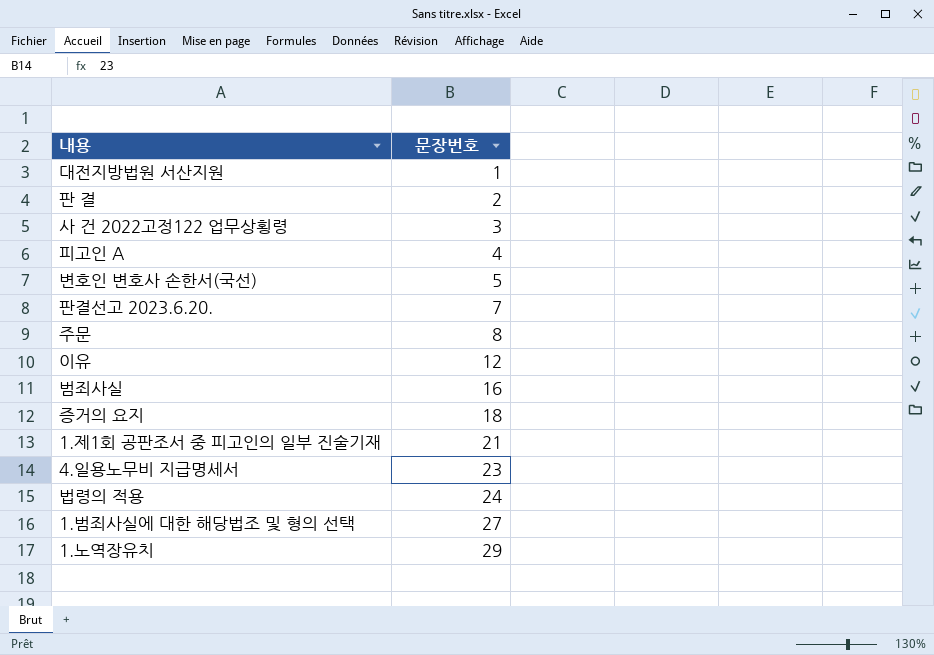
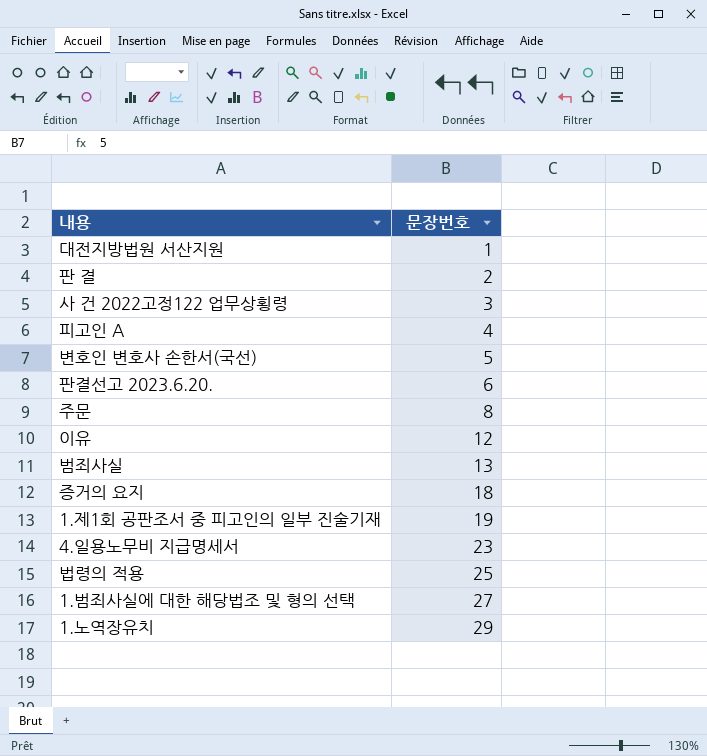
판결선고 2023.6.20. | 문장번호: 7 -> 6
범죄사실 | 문장번호: 16 -> 13
1.제1회 공판조서 중 피고인의 일부 진술기재 | 문장번호: 21 -> 19
법령의 적용 | 문장번호: 24 -> 25

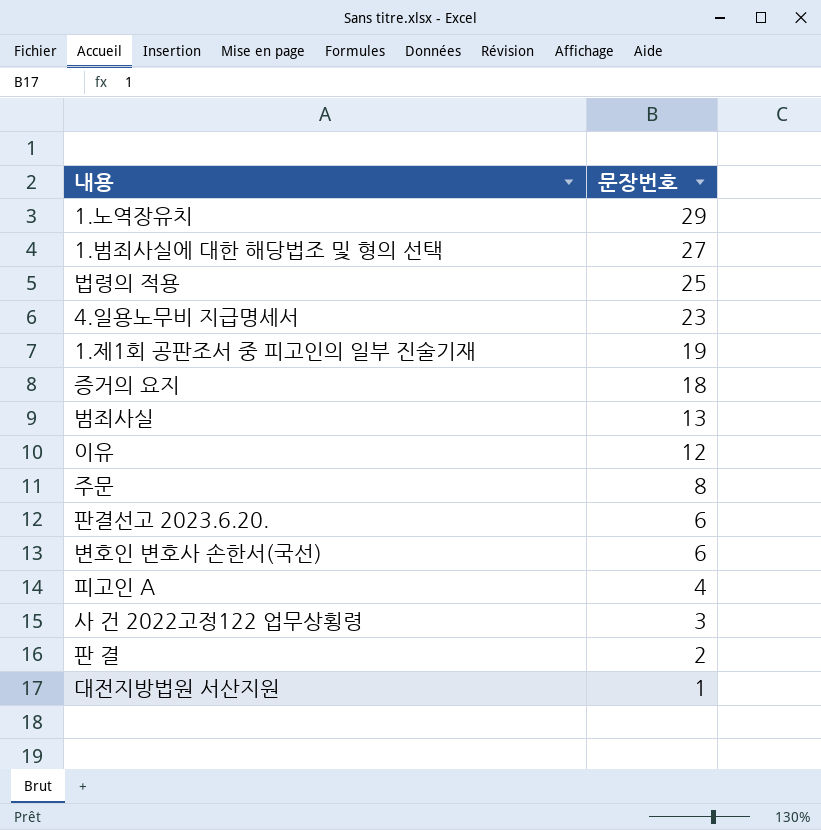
row order: 문장번호 ascending -> 문장번호 descending
변호인 변호사 손한서(국선) | 문장번호: 5 -> 6

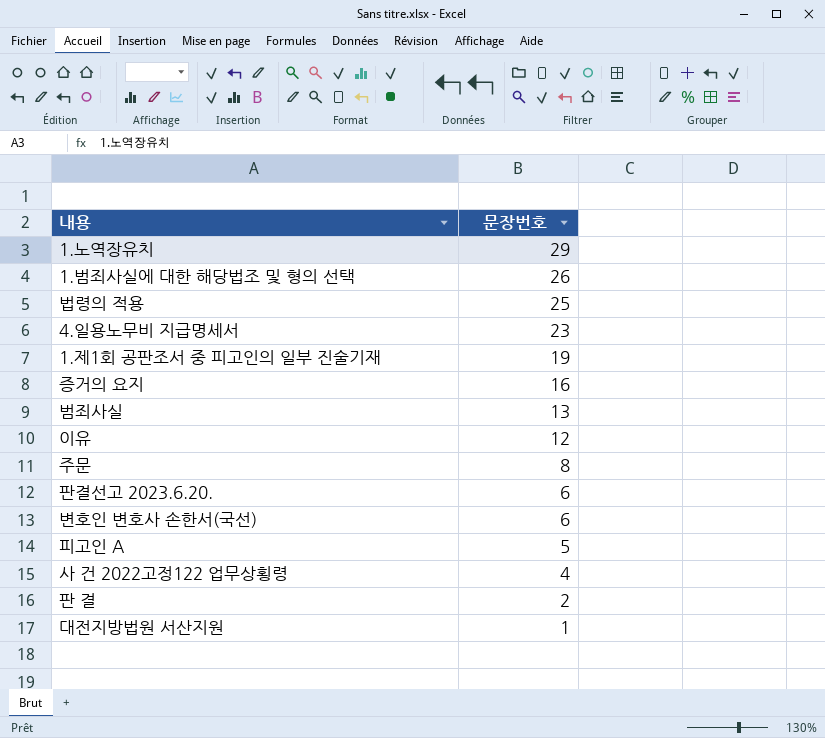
1.범죄사실에 대한 해당법조 및 형의 선택 | 문장번호: 27 -> 26
증거의 요지 | 문장번호: 18 -> 16
피고인 A | 문장번호: 4 -> 5
사 건 2022고정122 업무상횡령 | 문장번호: 3 -> 4

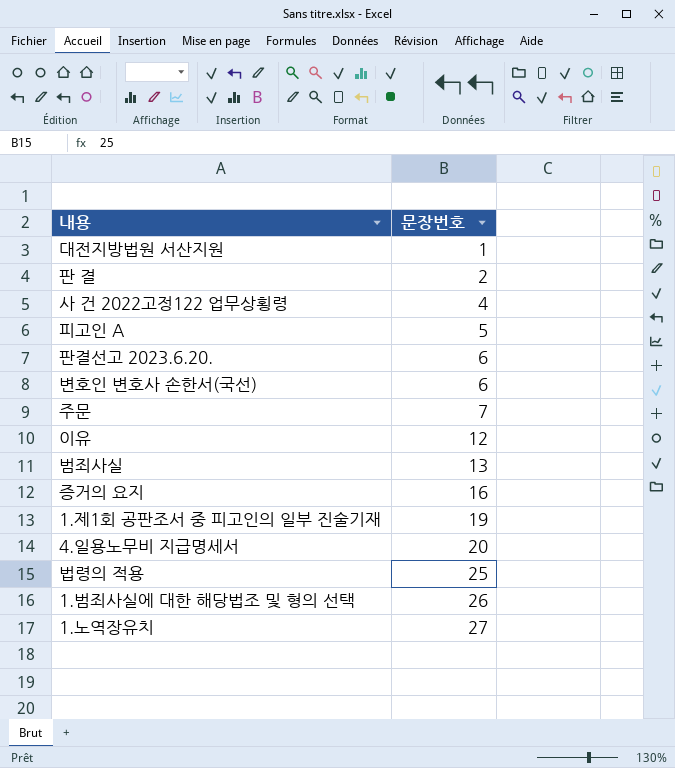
row order: 문장번호 descending -> 문장번호 ascending
주문 | 문장번호: 8 -> 7
4.일용노무비 지급명세서 | 문장번호: 23 -> 20
1.노역장유치 | 문장번호: 29 -> 27

